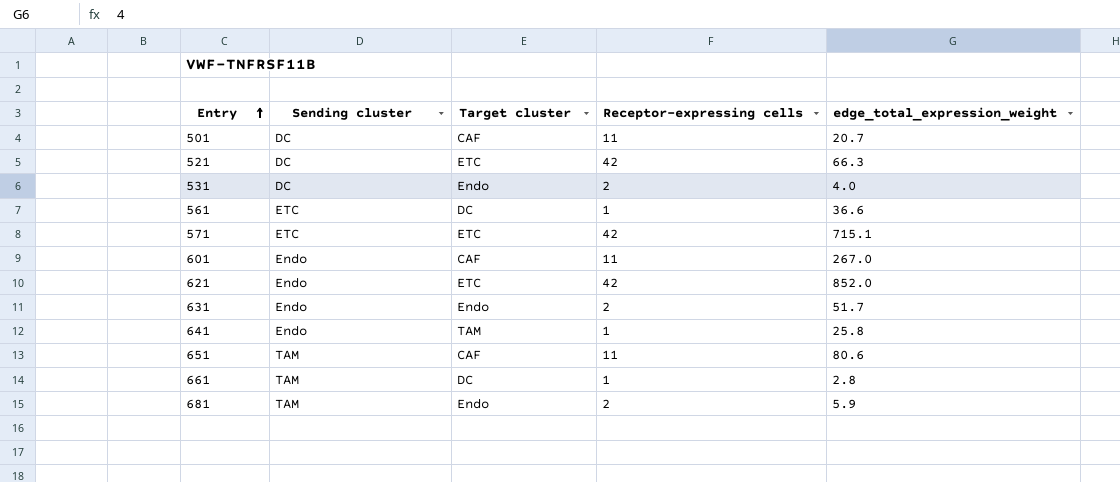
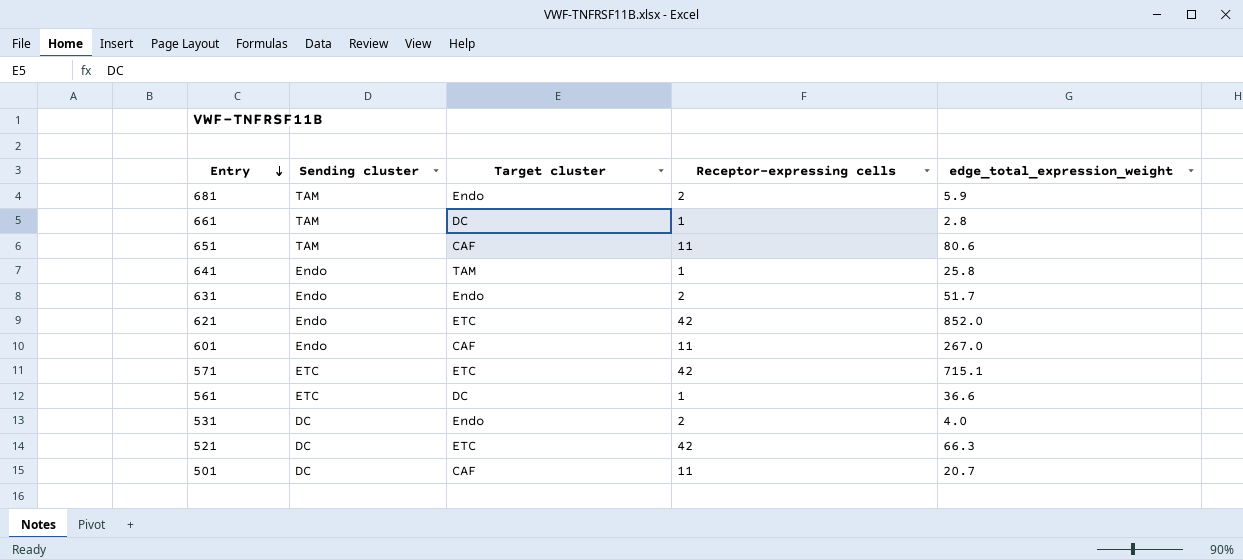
row order: Entry ascending -> Entry descending

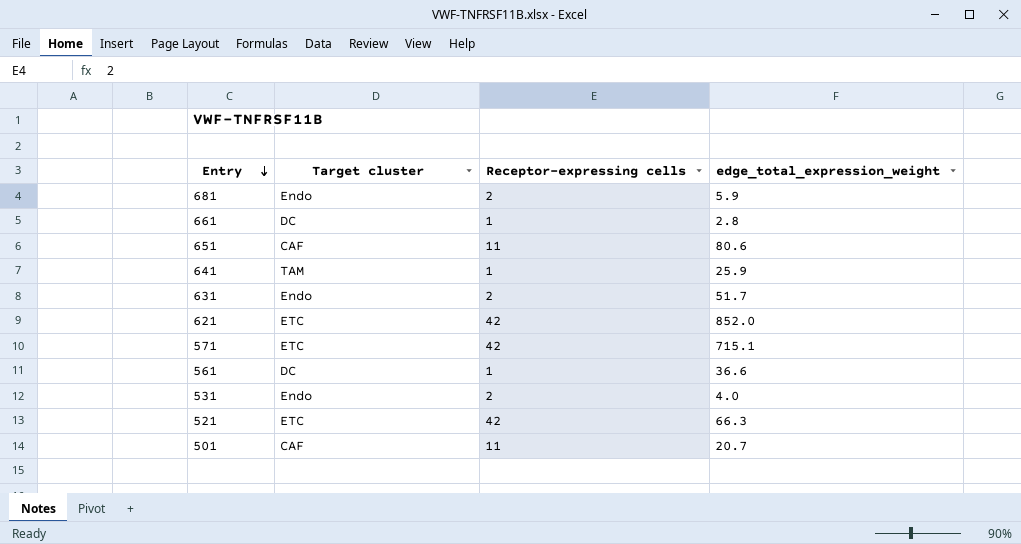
column Sending cluster | position: 2 -> none
row 601: Endo | CAF | 11 | 267.0 -> none
641 | edge_total_expression_weight: 25.8 -> 25.9

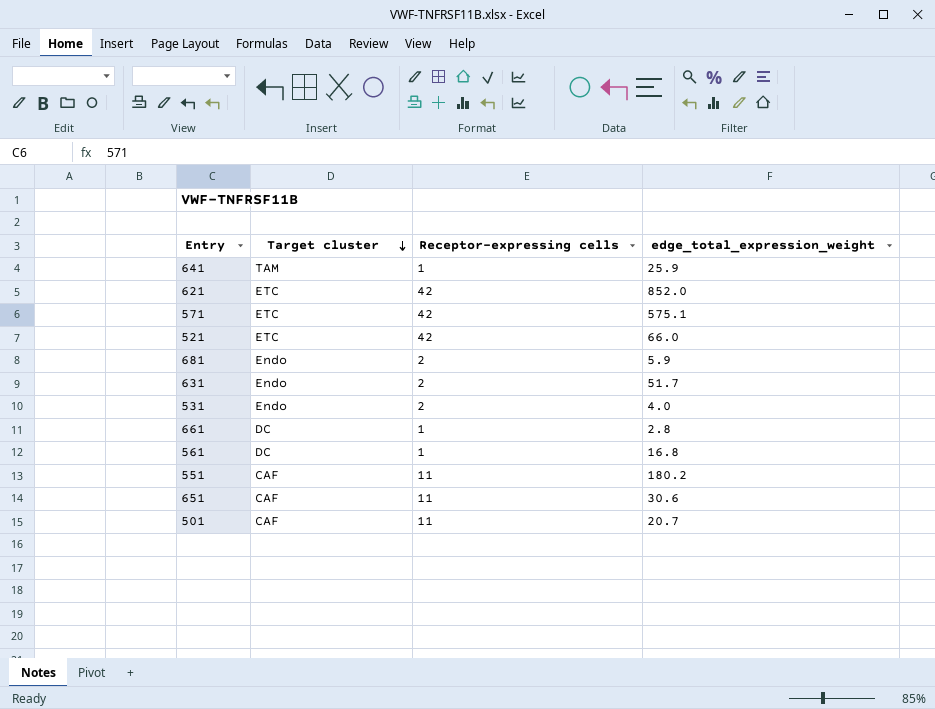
row order: Entry descending -> Target cluster descending
571 | edge_total_expression_weight: 715.1 -> 575.1
521 | edge_total_expression_weight: 66.3 -> 66.0
561 | edge_total_expression_weight: 36.6 -> 16.8
row 551: none -> CAF | 11 | 180.2
651 | edge_total_expression_weight: 80.6 -> 30.6

